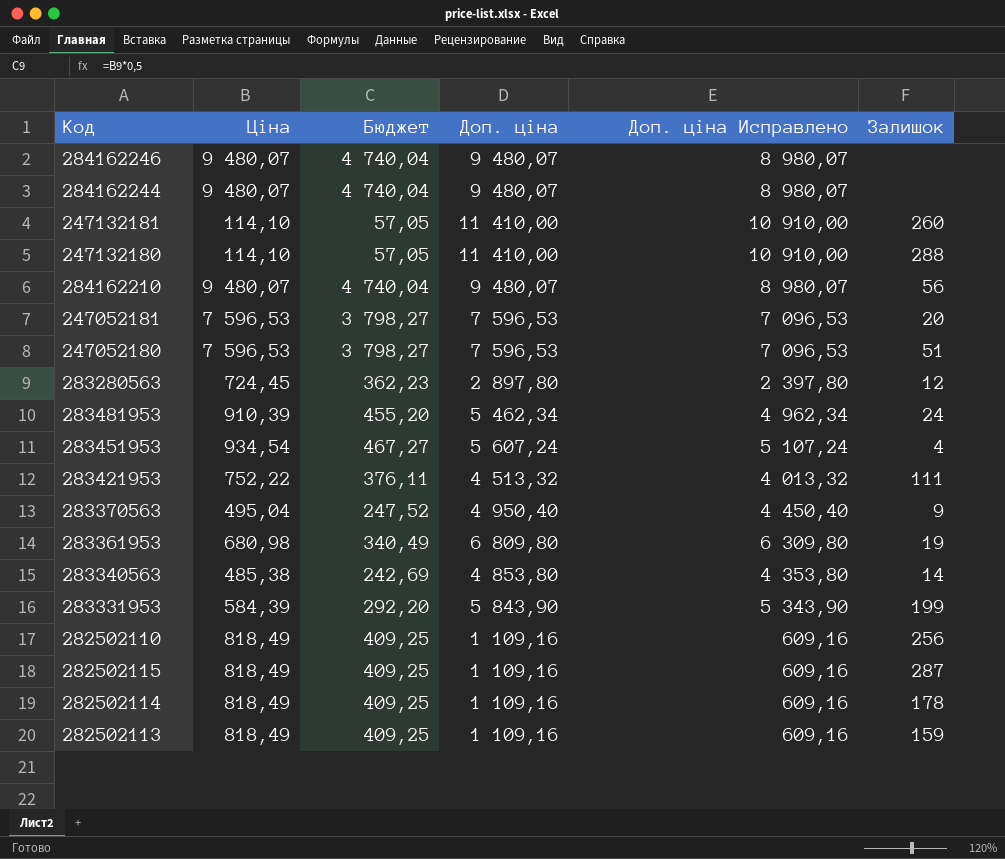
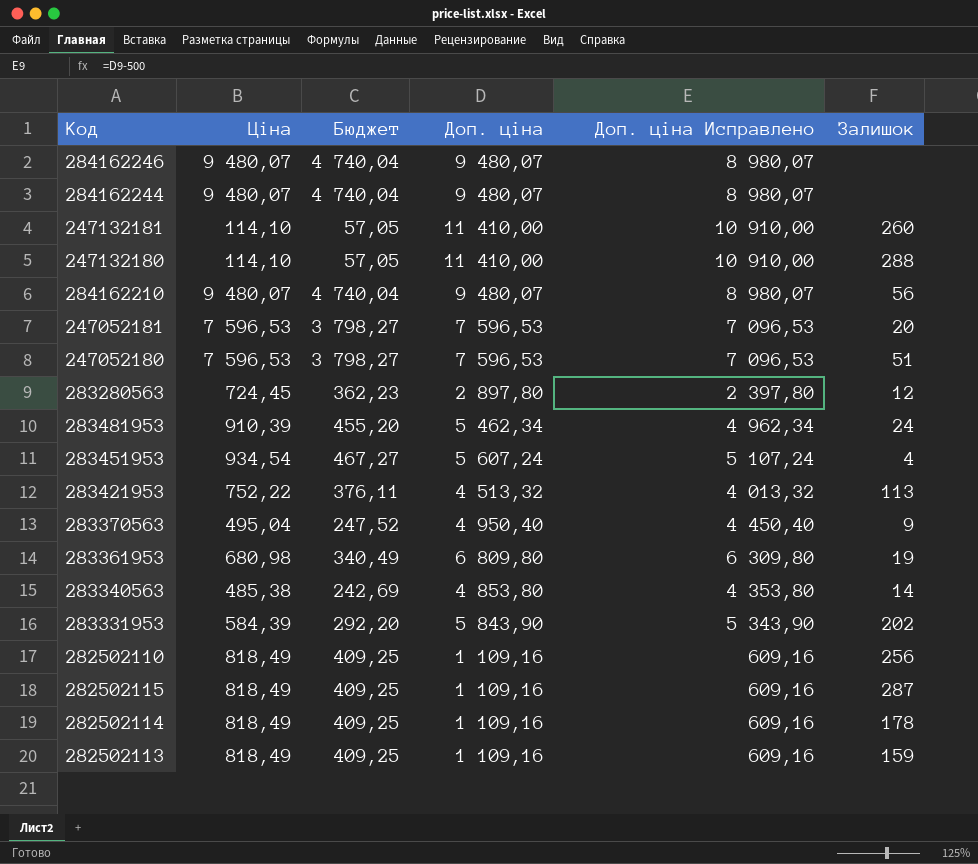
283421953 | Залишок: 111 -> 113
283331953 | Залишок: 199 -> 202

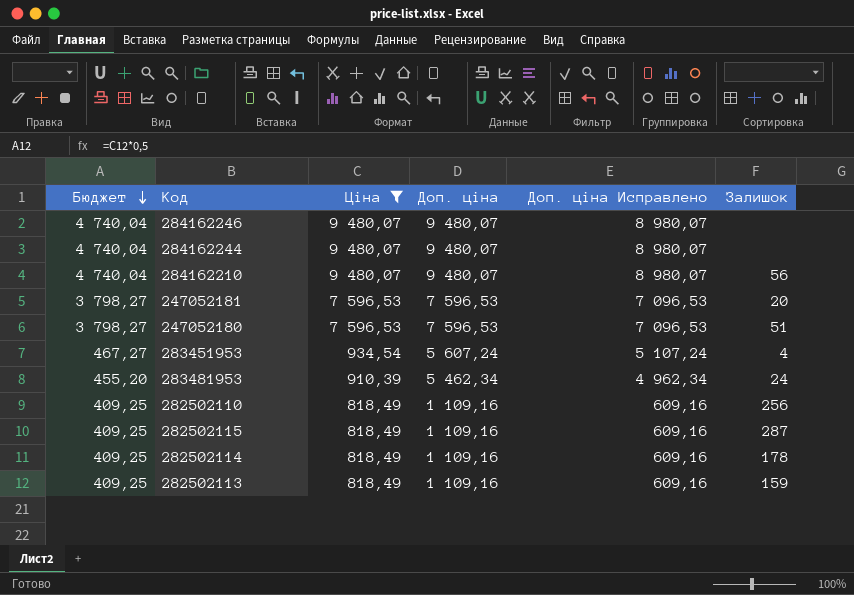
filter: none -> Ціна >= 818,49
row order: none -> Бюджет descending
column Бюджет | position: 3 -> 1

